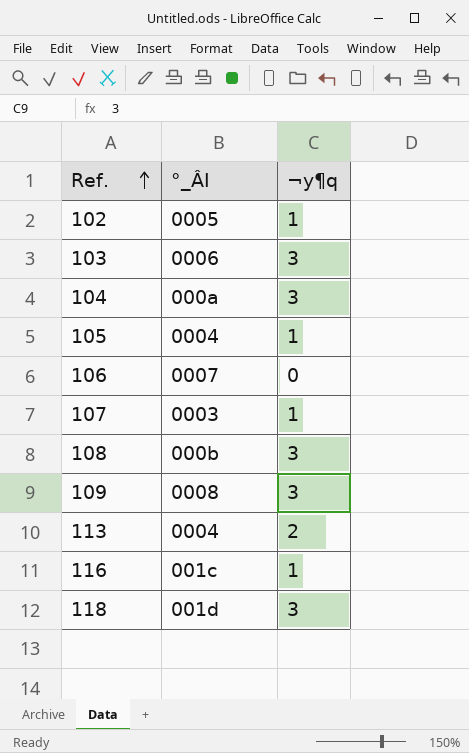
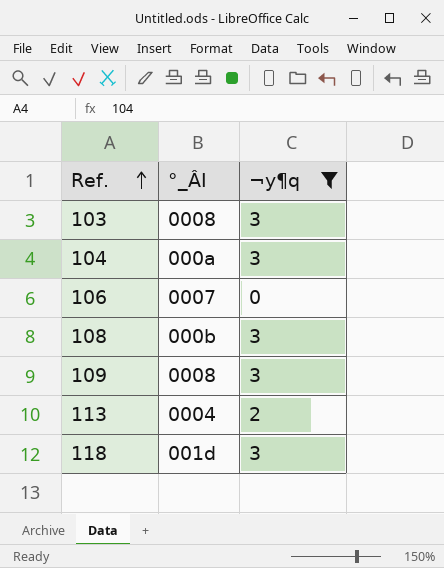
filter: none -> ¬y¶q != 1
103 | °_ÂI: 0006 -> 0008

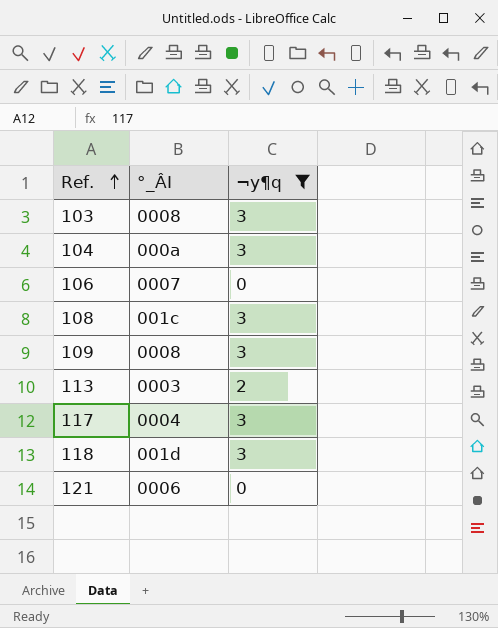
108 | °_ÂI: 000b -> 001c
113 | °_ÂI: 0004 -> 0003
row 117: none -> 0004 | 3
row 121: none -> 0006 | 0

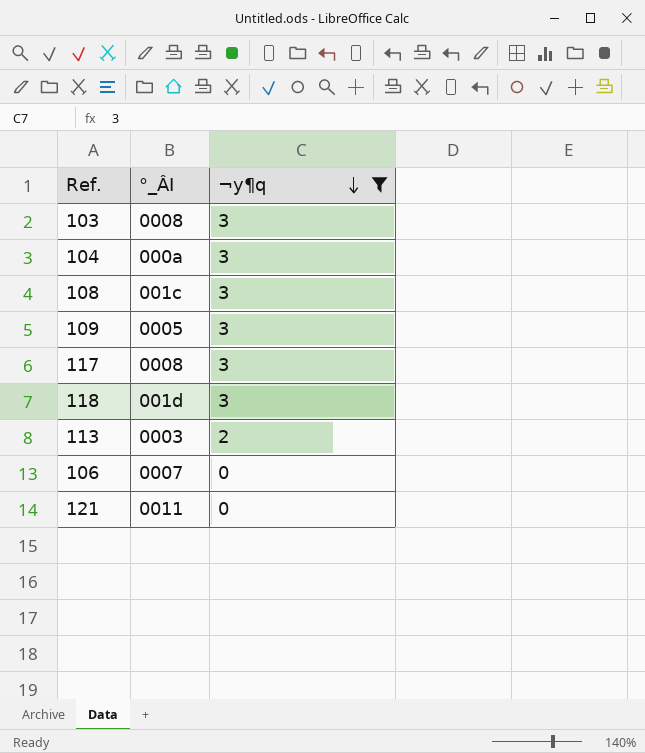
row order: Ref. ascending -> ¬y¶q descending
109 | °_ÂI: 0008 -> 0005
117 | °_ÂI: 0004 -> 0008
121 | °_ÂI: 0006 -> 0011

